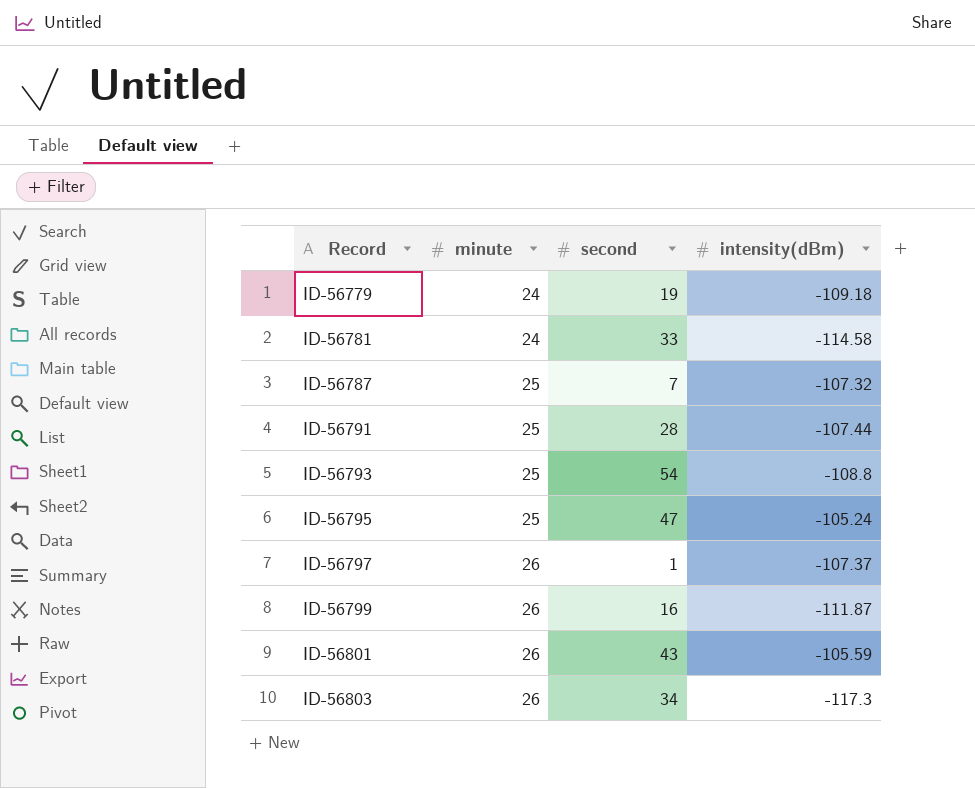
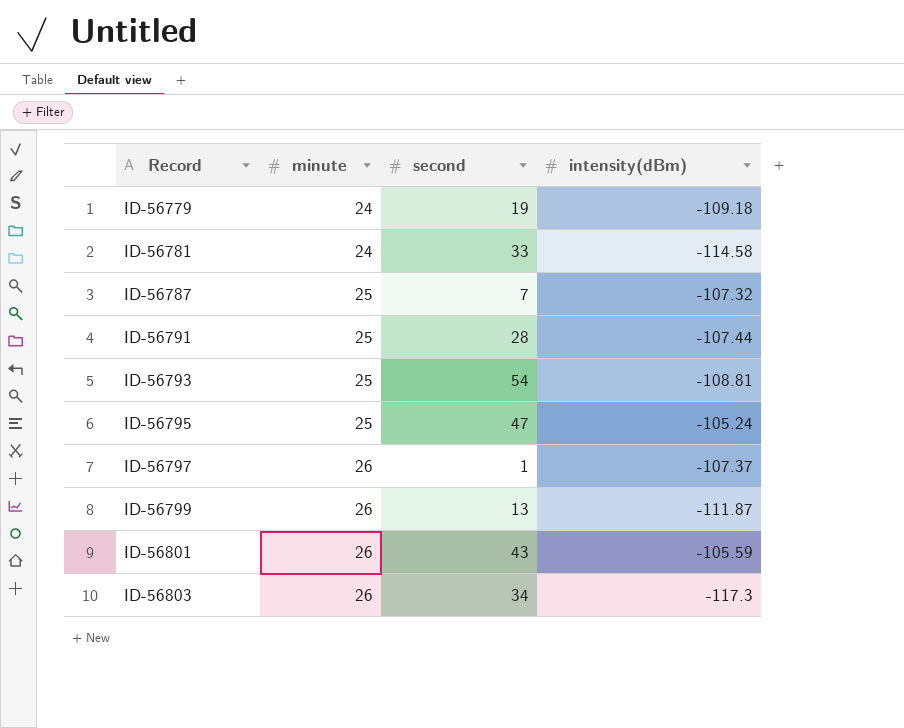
ID-56793 | intensity(dBm): -108.8 -> -108.81
ID-56799 | second: 16 -> 13

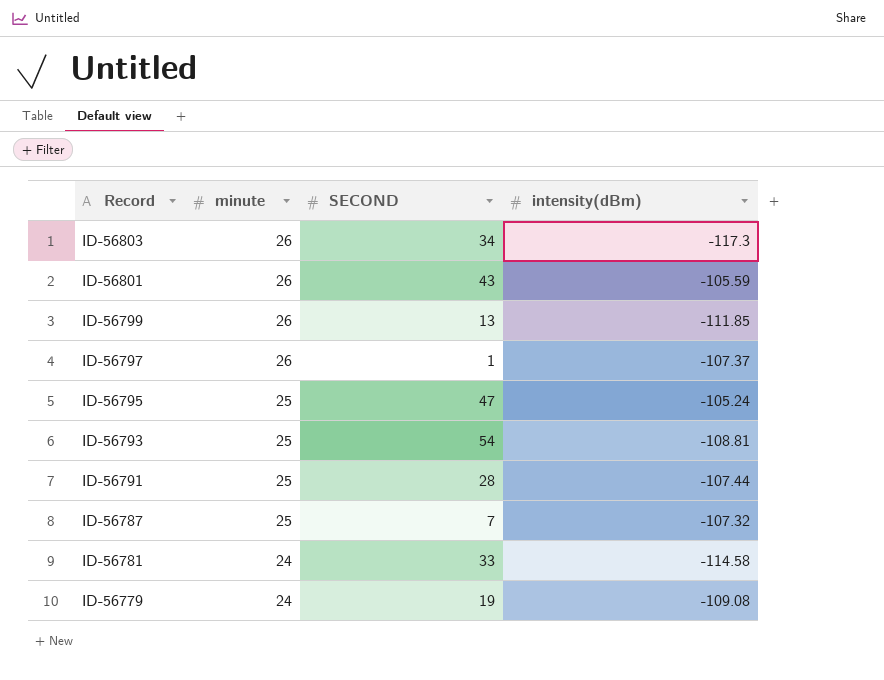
row order: Record ascending -> Record descending
column name: second -> SECOND
ID-56799 | intensity(dBm): -111.87 -> -111.85
ID-56779 | intensity(dBm): -109.18 -> -109.08

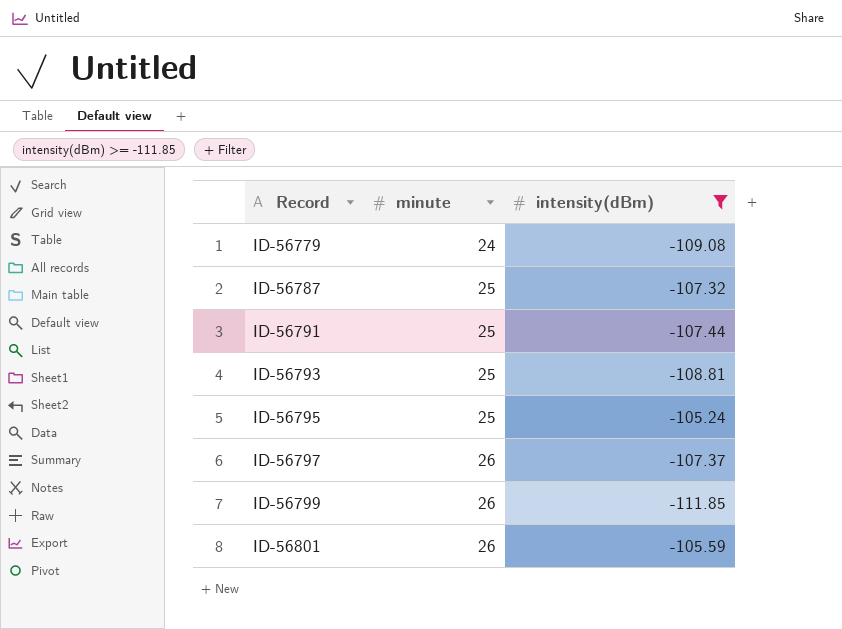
filter: none -> intensity(dBm) >= -111.85
row order: Record descending -> Record ascending
column SECOND | position: 3 -> none

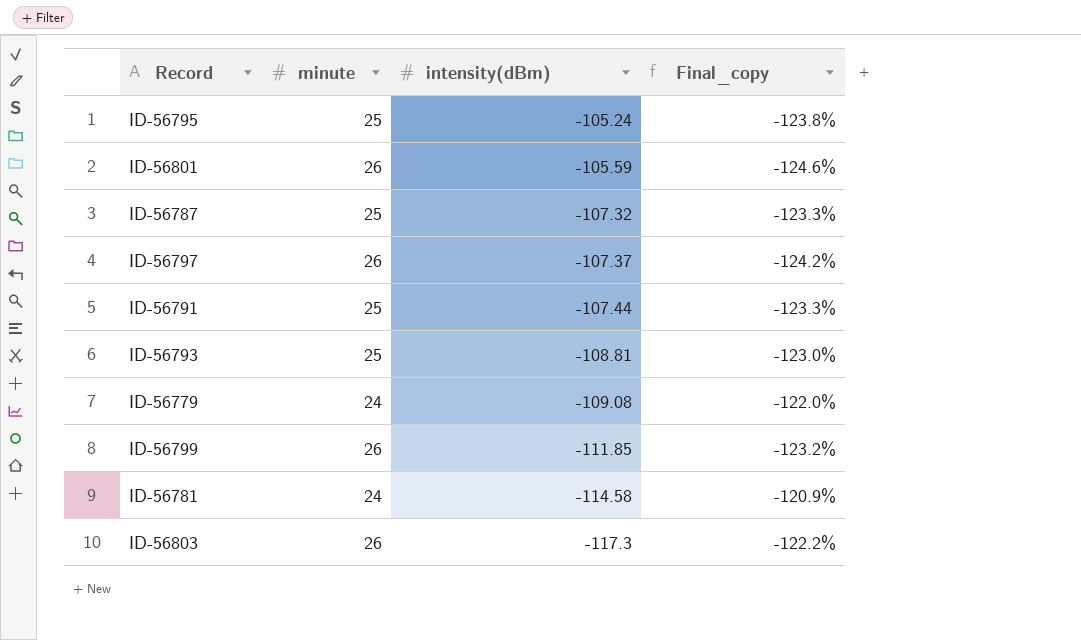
filter: intensity(dBm) >= -111.85 -> none
row order: Record ascending -> intensity(dBm) descending
column Final_copy | formula: none -> ([minute] - [intensity(dBm)]) / [intensity(dBm)]

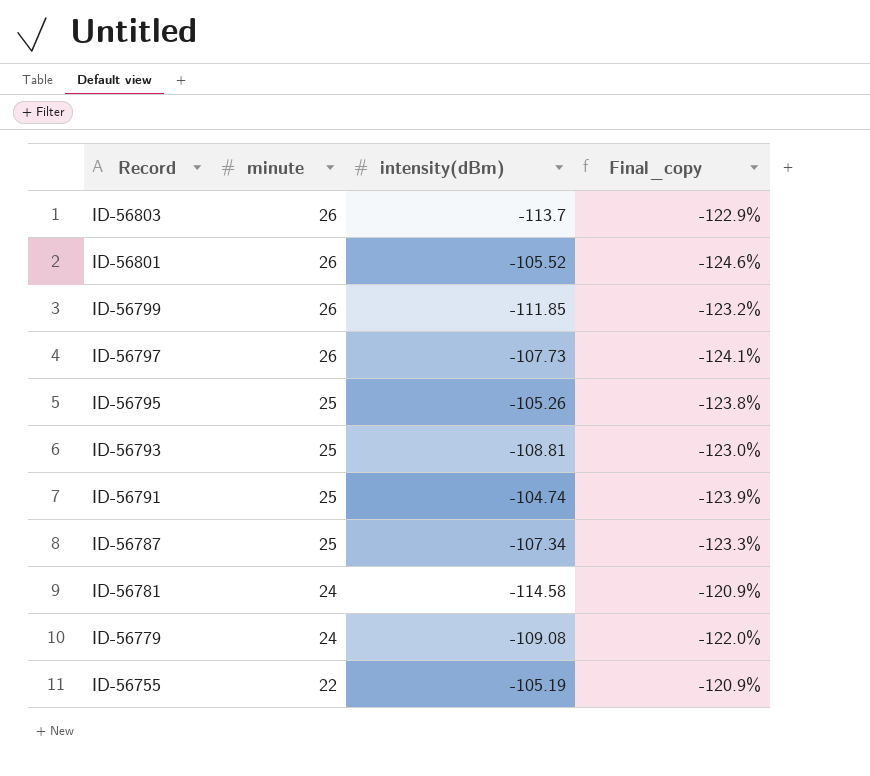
row order: intensity(dBm) descending -> Record descending
ID-56803 | intensity(dBm): -117.3 -> -113.7
ID-56803 | Final_copy: -122.2% -> -122.9%
ID-56801 | intensity(dBm): -105.59 -> -105.52
ID-56797 | intensity(dBm): -107.37 -> -107.73
ID-56797 | Final_copy: -124.2% -> -124.1%
ID-56795 | intensity(dBm): -105.24 -> -105.26
ID-56791 | intensity(dBm): -107.44 -> -104.74
ID-56791 | Final_copy: -123.3% -> -123.9%
ID-56787 | intensity(dBm): -107.32 -> -107.34
row ID-56755: none -> 22 | -105.19 | -120.9%

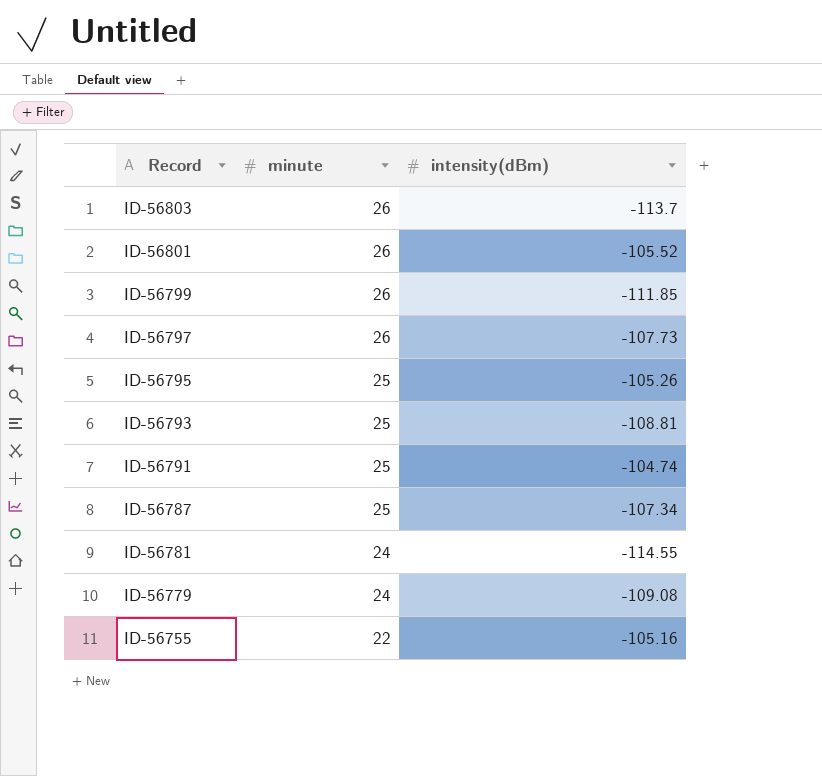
column Final_copy | formula: ([minute] - [intensity(dBm)]) / [intensity(dBm)] -> none
ID-56781 | intensity(dBm): -114.58 -> -114.55
ID-56755 | intensity(dBm): -105.19 -> -105.16

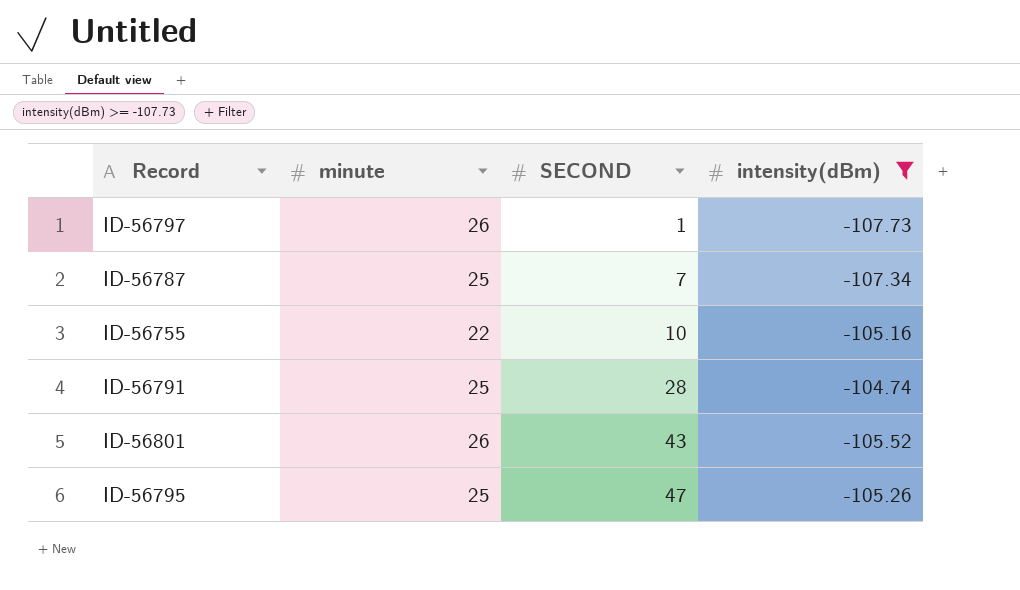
filter: none -> intensity(dBm) >= -107.73
row order: Record descending -> SECOND ascending
column SECOND | position: none -> 3

